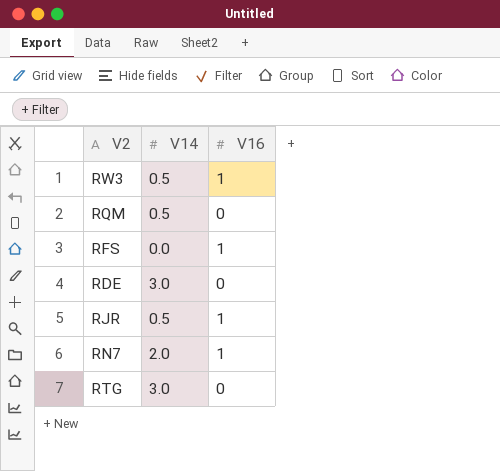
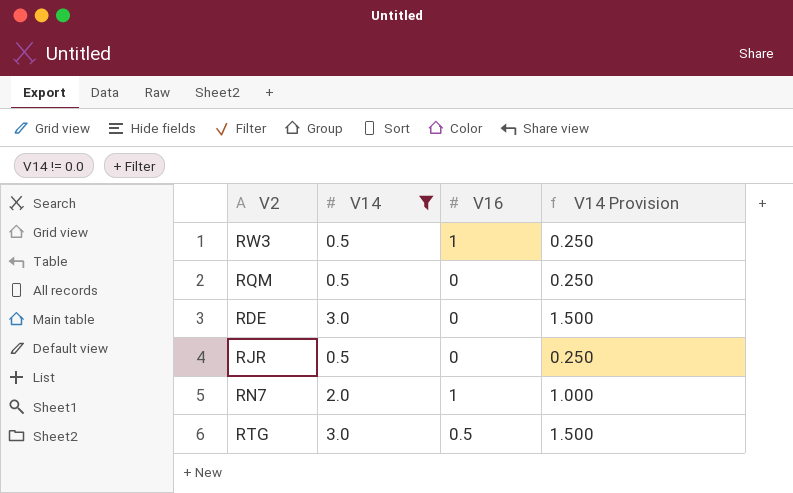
filter: none -> V14 != 0.0
column V14 Provision | formula: none -> [V14] * 0.5
RJR | V16: 1 -> 0
RTG | V16: 0 -> 0.5

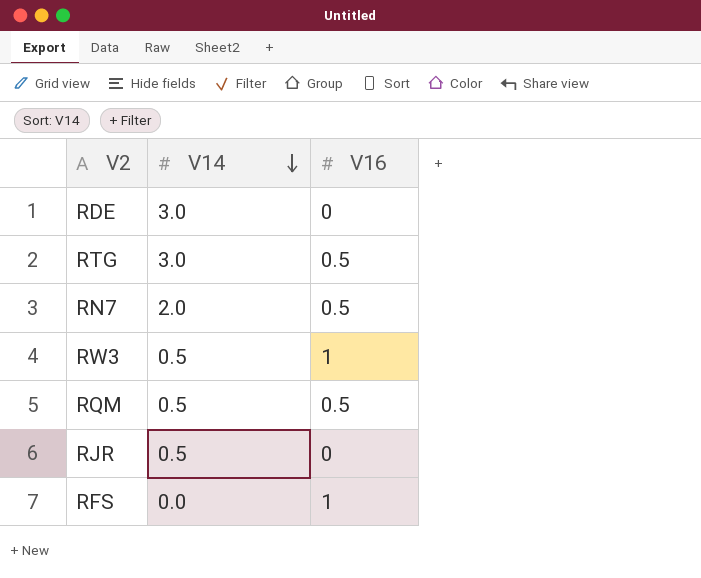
filter: V14 != 0.0 -> none
row order: none -> V14 descending
column V14 Provision | formula: [V14] * 0.5 -> none
RN7 | V16: 1 -> 0.5
RQM | V16: 0 -> 0.5

